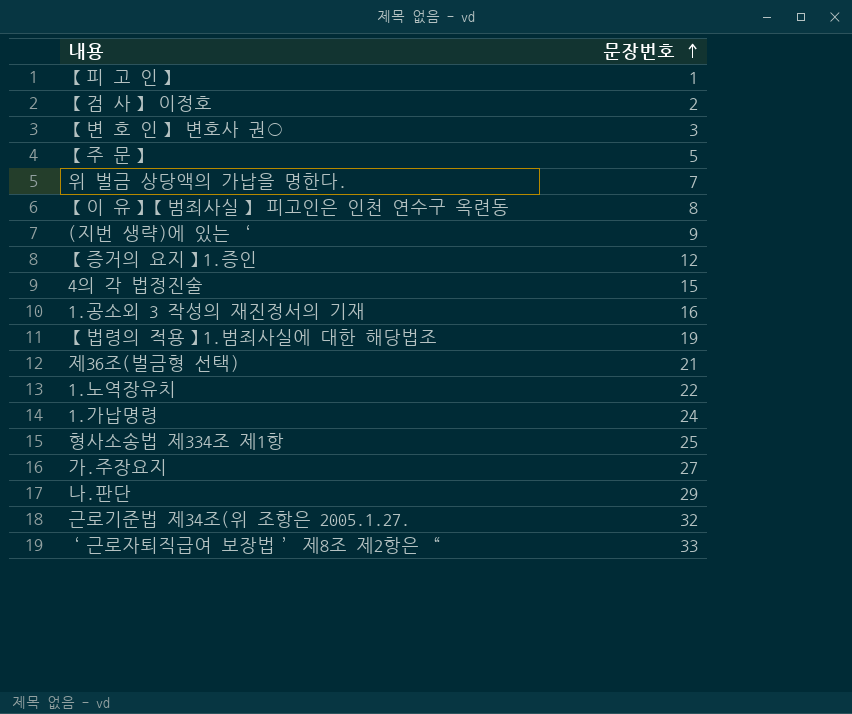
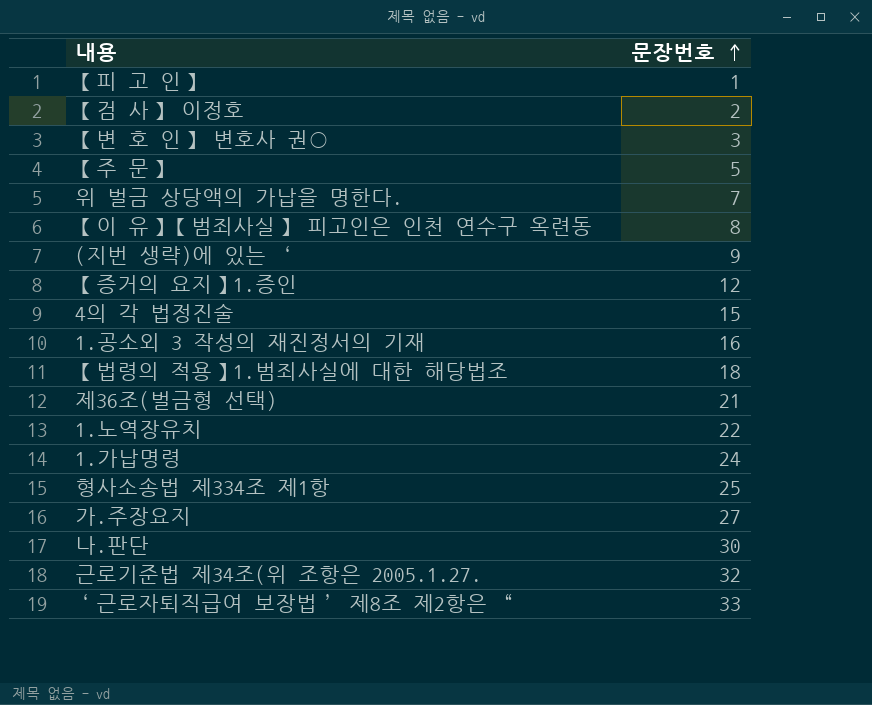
【법령의 적용】1.범죄사실에 대한 해당법조 | 문장번호: 19 -> 18
나.판단 | 문장번호: 29 -> 30

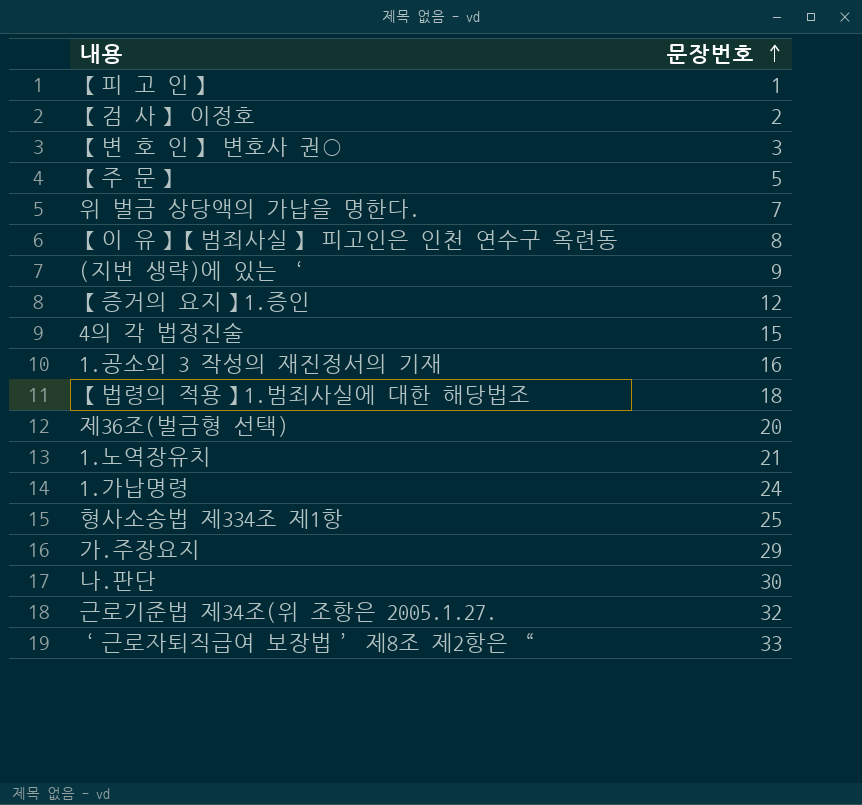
제36조(벌금형 선택) | 문장번호: 21 -> 20
1.노역장유치 | 문장번호: 22 -> 21
가.주장요지 | 문장번호: 27 -> 29

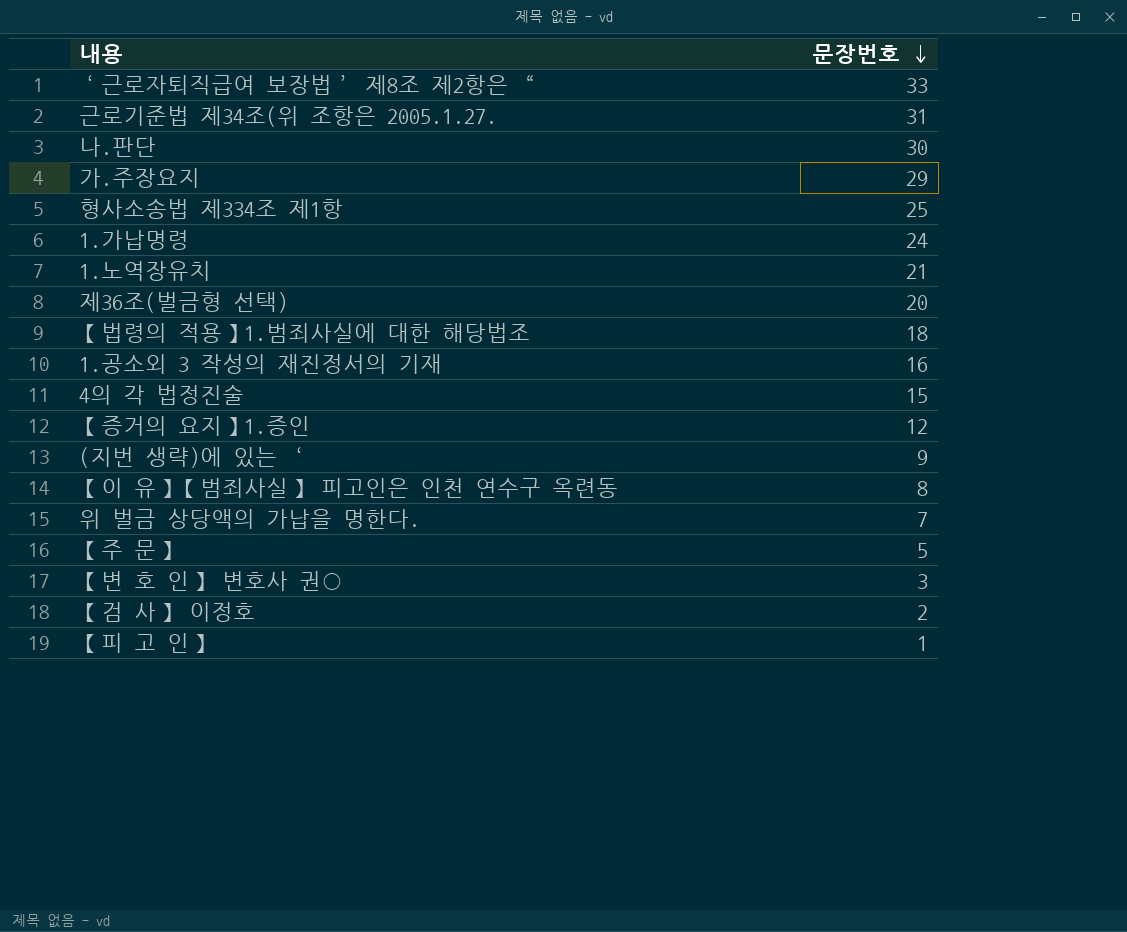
row order: 문장번호 ascending -> 문장번호 descending
근로기준법 제34조(위 조항은 2005.1.27. | 문장번호: 32 -> 31

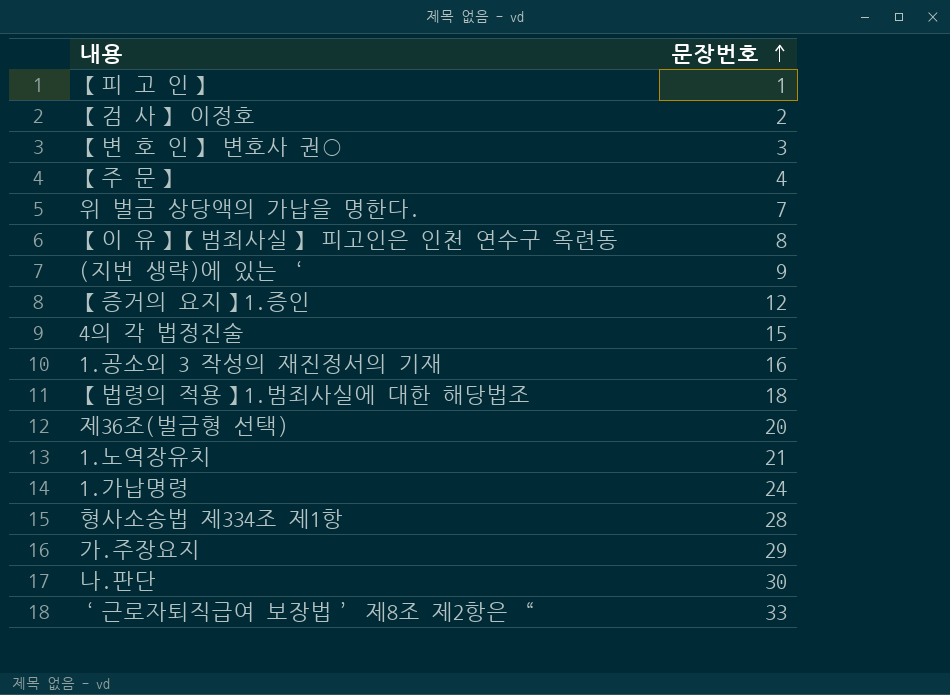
row order: 문장번호 descending -> 문장번호 ascending
row 근로기준법 제34조(위 조항은 2005.1.27.: 31 -> none
【주 문】 | 문장번호: 5 -> 4
형사소송법 제334조 제1항 | 문장번호: 25 -> 28

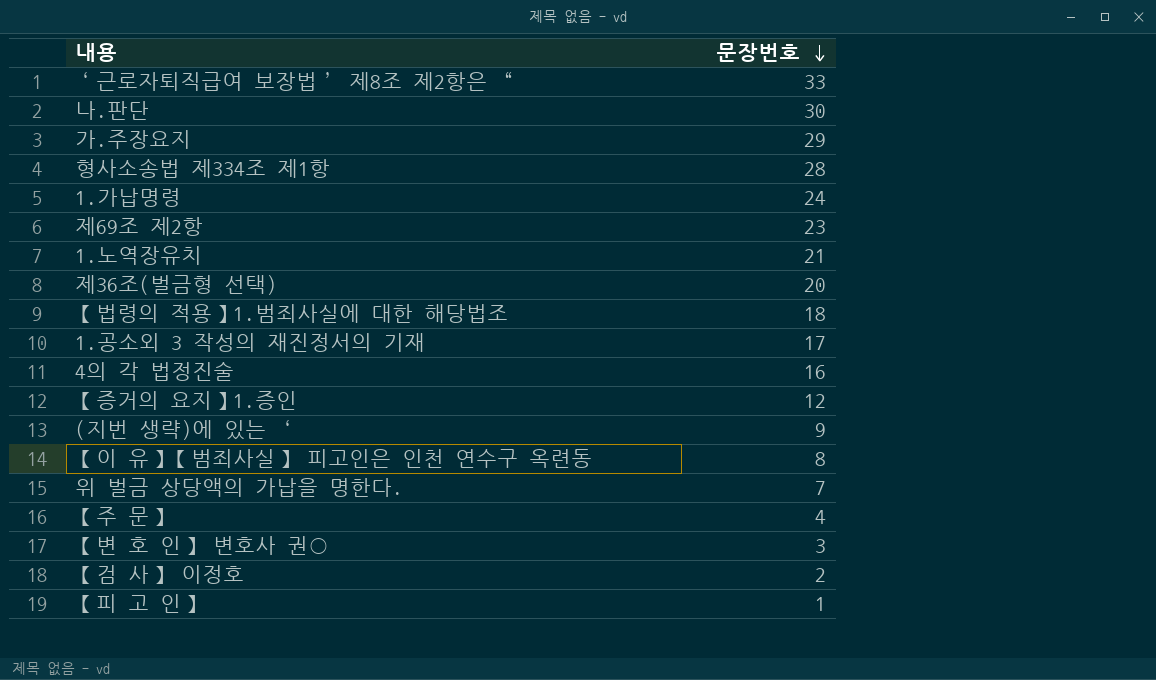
row order: 문장번호 ascending -> 문장번호 descending
row 제69조 제2항: none -> 23
1.공소외 3 작성의 재진정서의 기재 | 문장번호: 16 -> 17
4의 각 법정진술 | 문장번호: 15 -> 16

